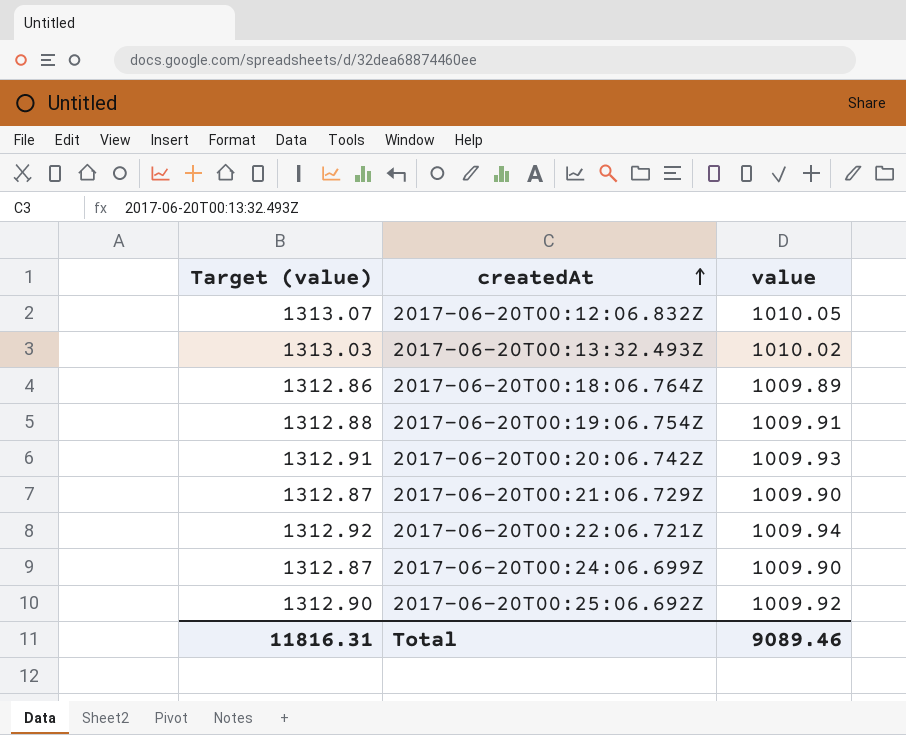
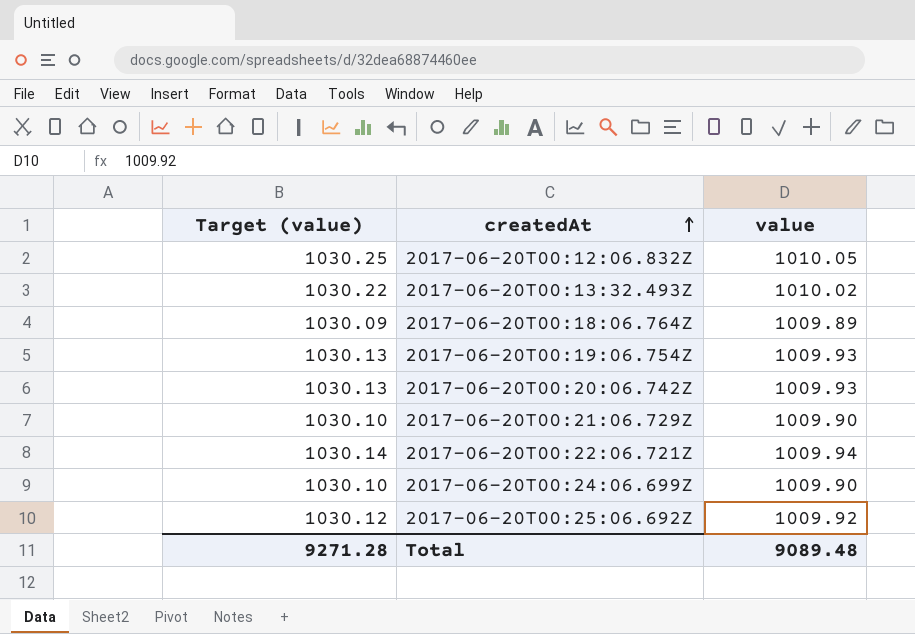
column Target (value) | formula: [value] * 1.3 -> [value] * 1.02
2017-06-20T00:19:06.754Z | value: 1009.91 -> 1009.93
Total | Target (value): 11816.31 -> 9271.28
Total | value: 9089.46 -> 9089.48

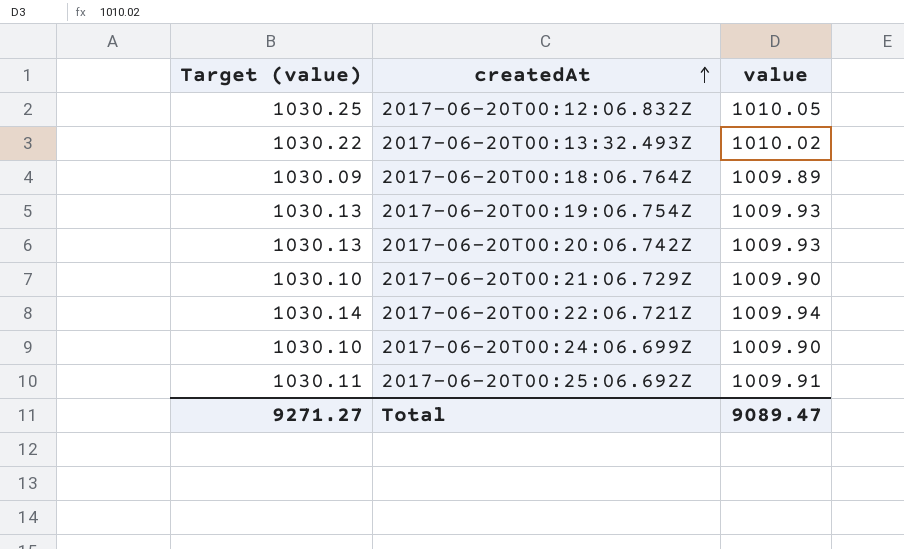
2017-06-20T00:25:06.692Z | Target (value): 1030.12 -> 1030.11
2017-06-20T00:25:06.692Z | value: 1009.92 -> 1009.91
Total | Target (value): 9271.28 -> 9271.27
Total | value: 9089.48 -> 9089.47

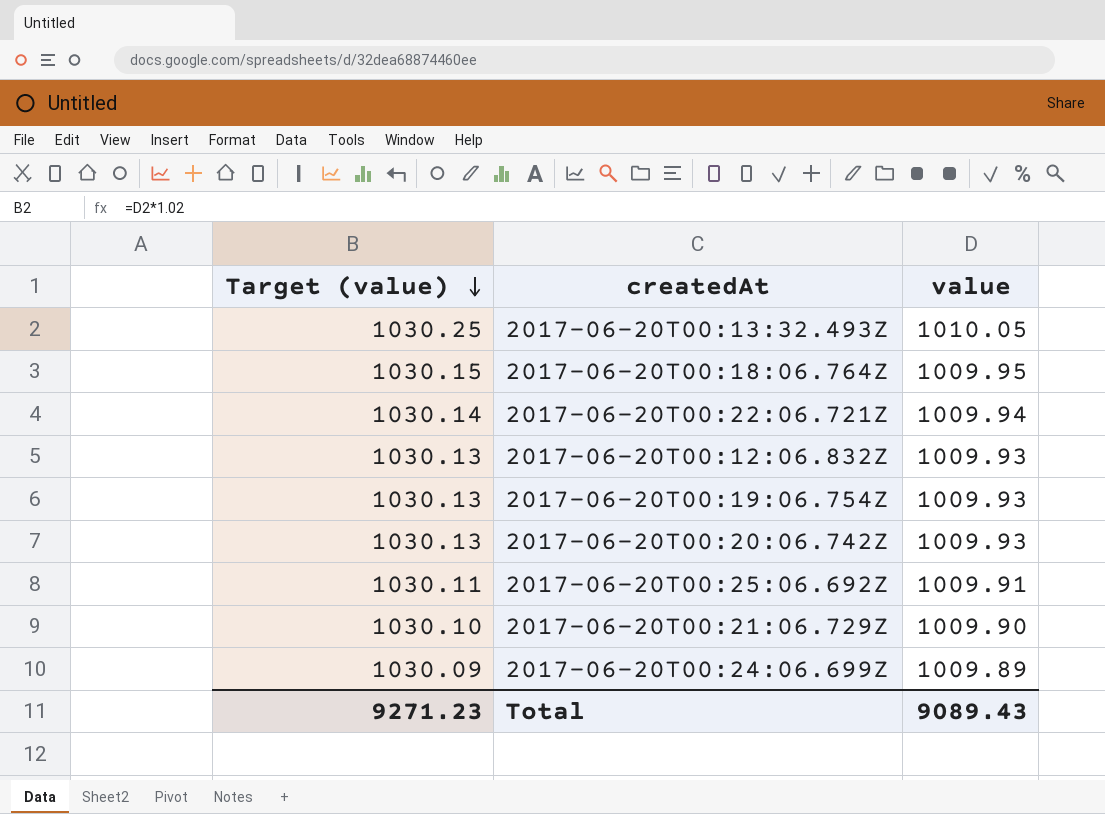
row order: createdAt ascending -> Target (value) descending
2017-06-20T00:13:32.493Z | Target (value): 1030.22 -> 1030.25
2017-06-20T00:13:32.493Z | value: 1010.02 -> 1010.05
2017-06-20T00:18:06.764Z | Target (value): 1030.09 -> 1030.15
2017-06-20T00:18:06.764Z | value: 1009.89 -> 1009.95
2017-06-20T00:12:06.832Z | Target (value): 1030.25 -> 1030.13
2017-06-20T00:12:06.832Z | value: 1010.05 -> 1009.93
2017-06-20T00:24:06.699Z | Target (value): 1030.10 -> 1030.09
2017-06-20T00:24:06.699Z | value: 1009.90 -> 1009.89
Total | Target (value): 9271.27 -> 9271.23
Total | value: 9089.47 -> 9089.43

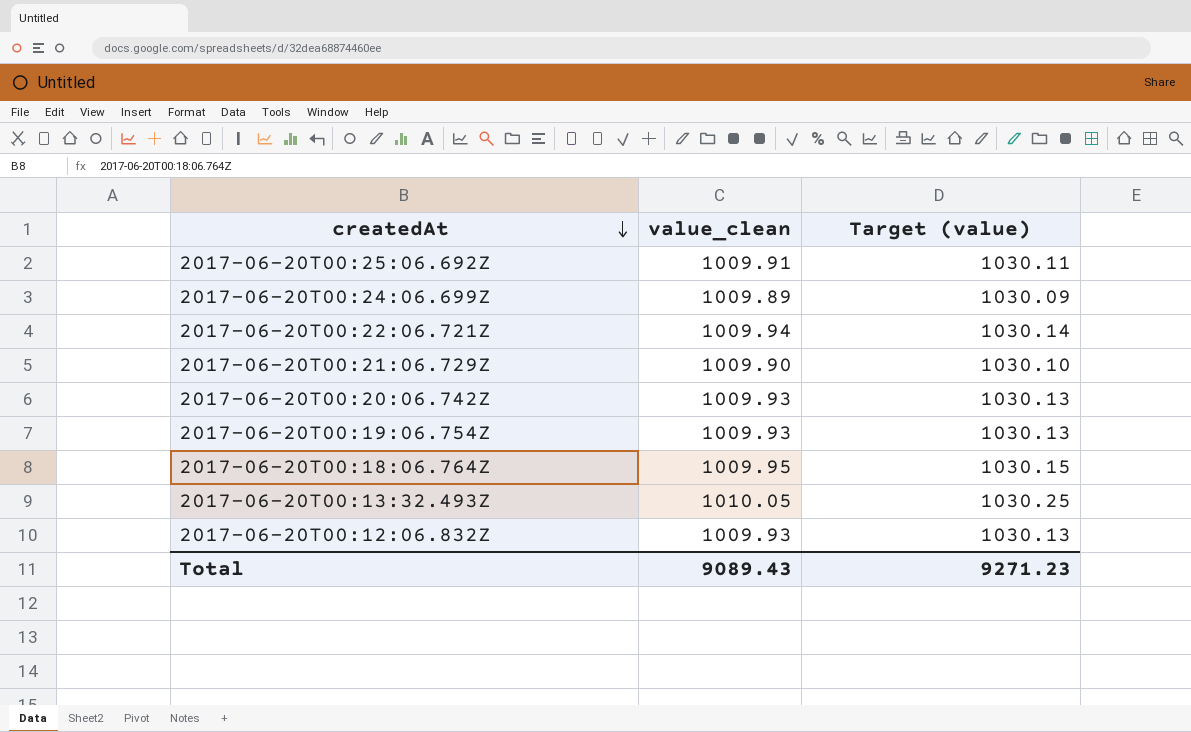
row order: Target (value) descending -> createdAt descending
column name: value -> value_clean
column Target (value) | position: 1 -> 3

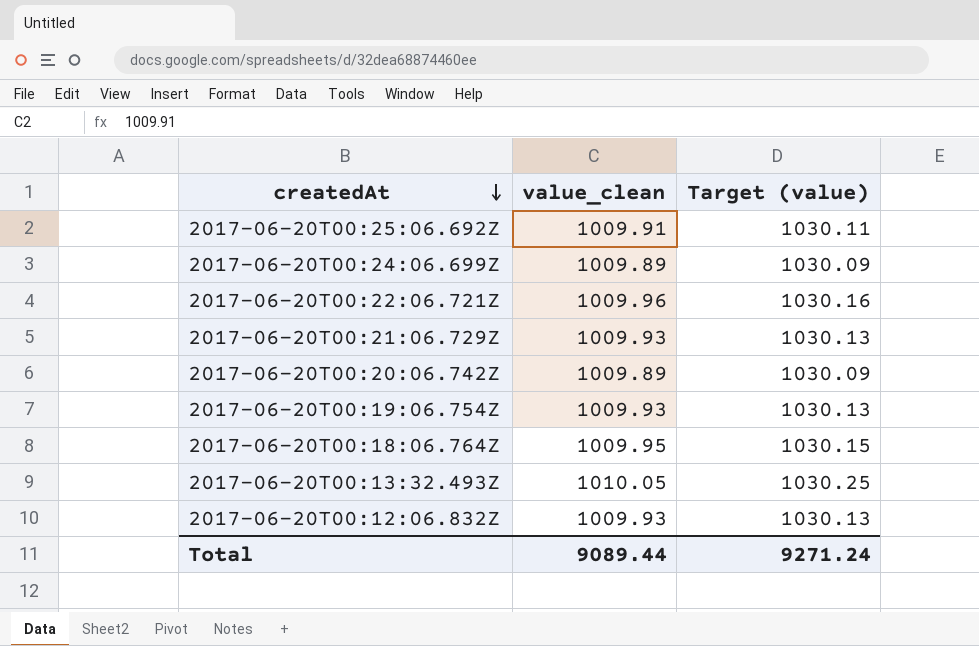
2017-06-20T00:22:06.721Z | value_clean: 1009.94 -> 1009.96
2017-06-20T00:22:06.721Z | Target (value): 1030.14 -> 1030.16
2017-06-20T00:21:06.729Z | value_clean: 1009.90 -> 1009.93
2017-06-20T00:21:06.729Z | Target (value): 1030.10 -> 1030.13
2017-06-20T00:20:06.742Z | value_clean: 1009.93 -> 1009.89
2017-06-20T00:20:06.742Z | Target (value): 1030.13 -> 1030.09
Total | value_clean: 9089.43 -> 9089.44
Total | Target (value): 9271.23 -> 9271.24

